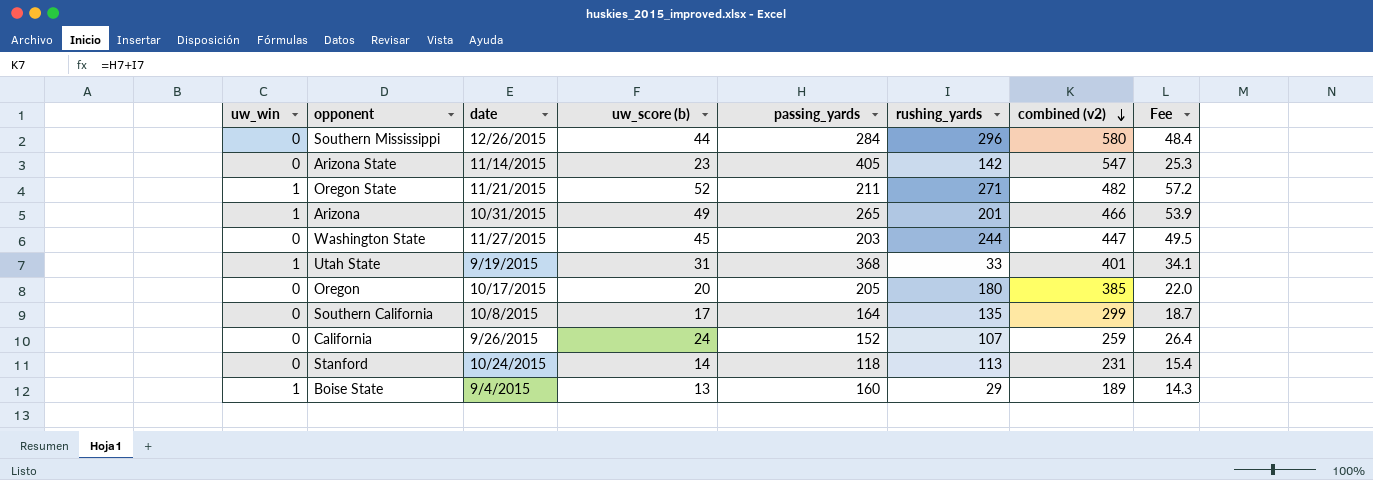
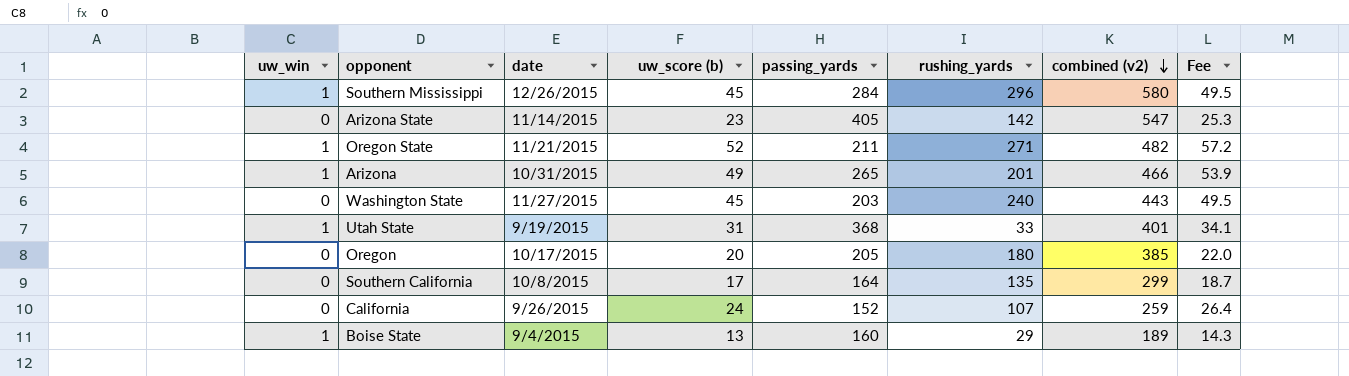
row Stanford: 0 | 10/24/2015 | 14 | 118 | 113 | 231 | 15.4 -> none
Southern Mississippi | uw_win: 0 -> 1
Southern Mississippi | uw_score (b): 44 -> 45
Southern Mississippi | Fee: 48.4 -> 49.5
Washington State | rushing_yards: 244 -> 240
Washington State | combined (v2): 447 -> 443

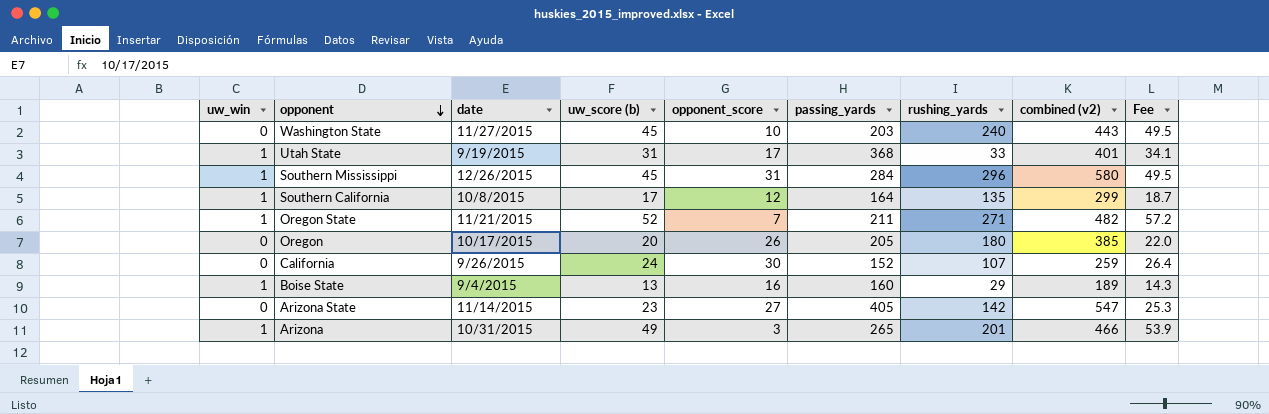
row order: combined (v2) descending -> opponent descending
column opponent_score | position: none -> 5
Southern California | uw_win: 0 -> 1

